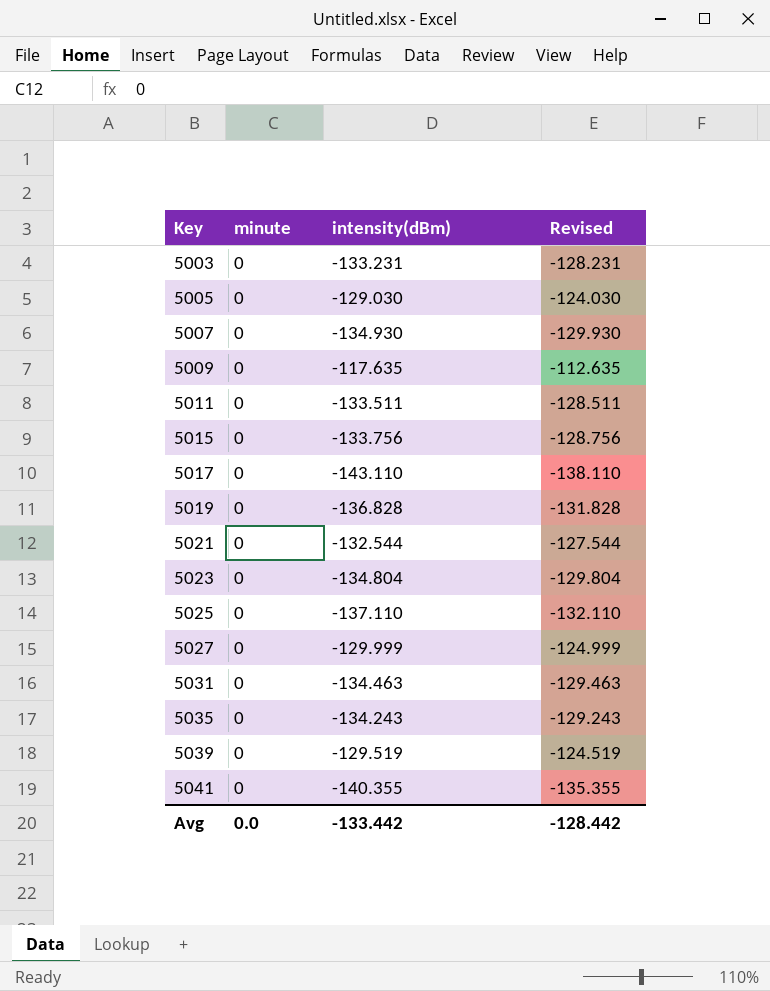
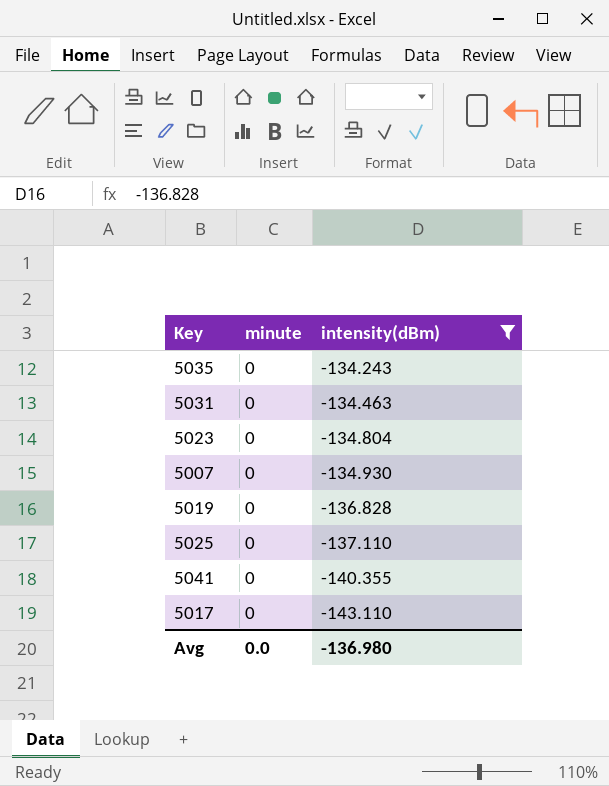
filter: none -> intensity(dBm) <= -134.243
row order: Key ascending -> intensity(dBm) descending
column Revised | formula: [intensity(dBm)] + 5 -> none
Avg | intensity(dBm): -133.442 -> -136.980

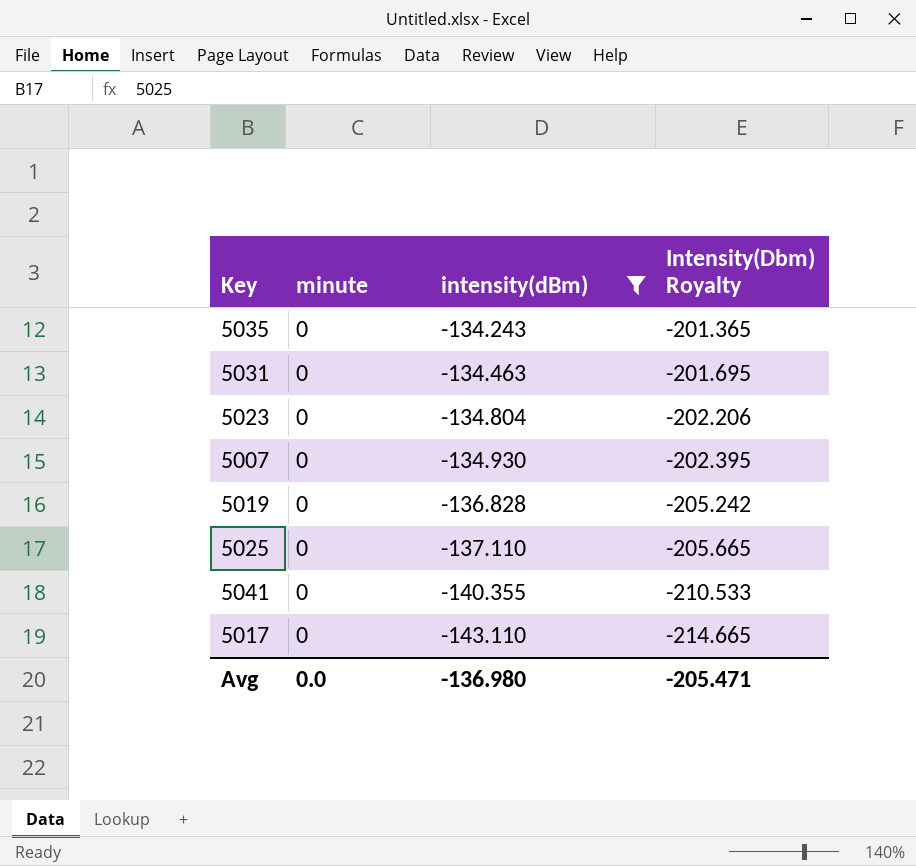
column Intensity(Dbm) Royalty | formula: none -> [intensity(dBm)] * 1.5

